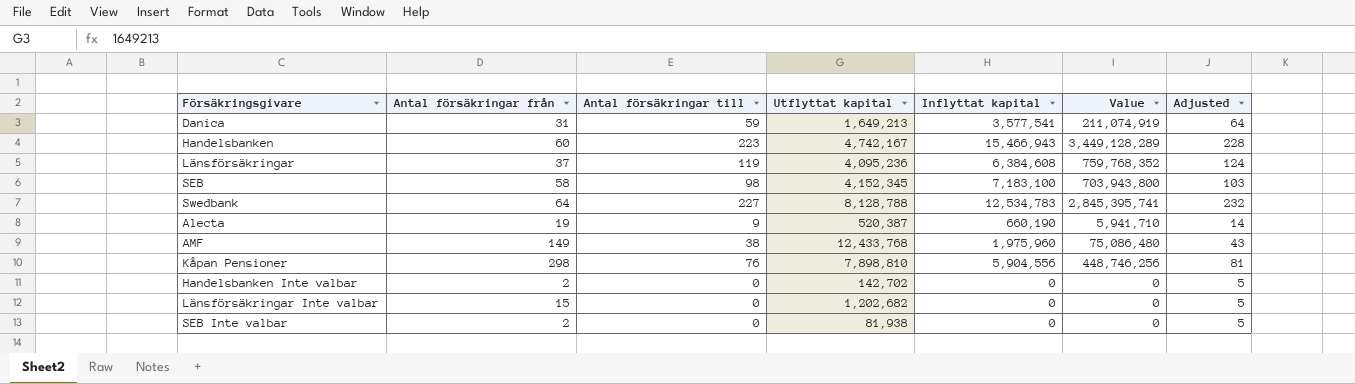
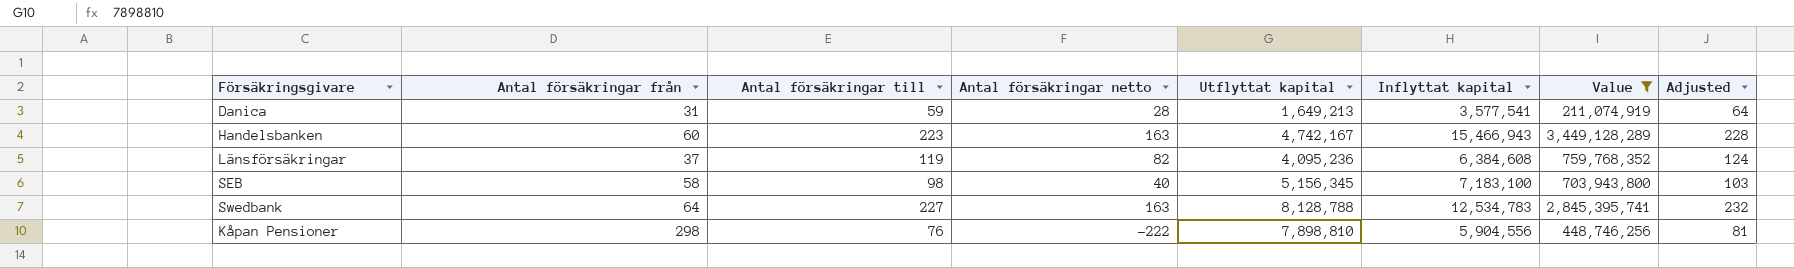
filter: none -> Value >= 211,074,919
column Antal försäkringar netto | formula: none -> [Antal försäkringar till] - [Antal försäkringar från]
SEB | Utflyttat kapital: 4,152,345 -> 5,156,345

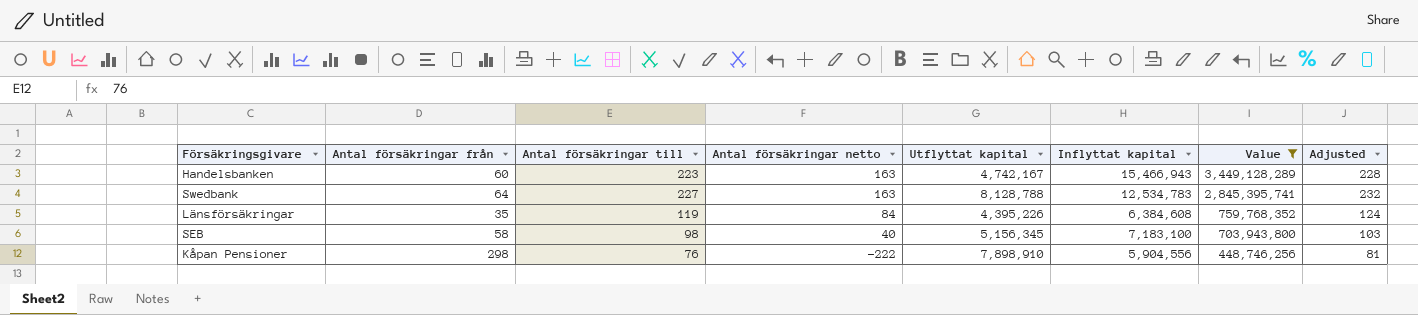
row order: none -> Antal försäkringar netto descending
row Danica: 31 | 59 | 28 | 1,649,213 | 3,577,541 | 211,074,919 | 64 -> none
Länsförsäkringar | Antal försäkringar från: 37 -> 35
Länsförsäkringar | Antal försäkringar netto: 82 -> 84
Länsförsäkringar | Utflyttat kapital: 4,095,236 -> 4,395,226
Kåpan Pensioner | Utflyttat kapital: 7,898,810 -> 7,898,910

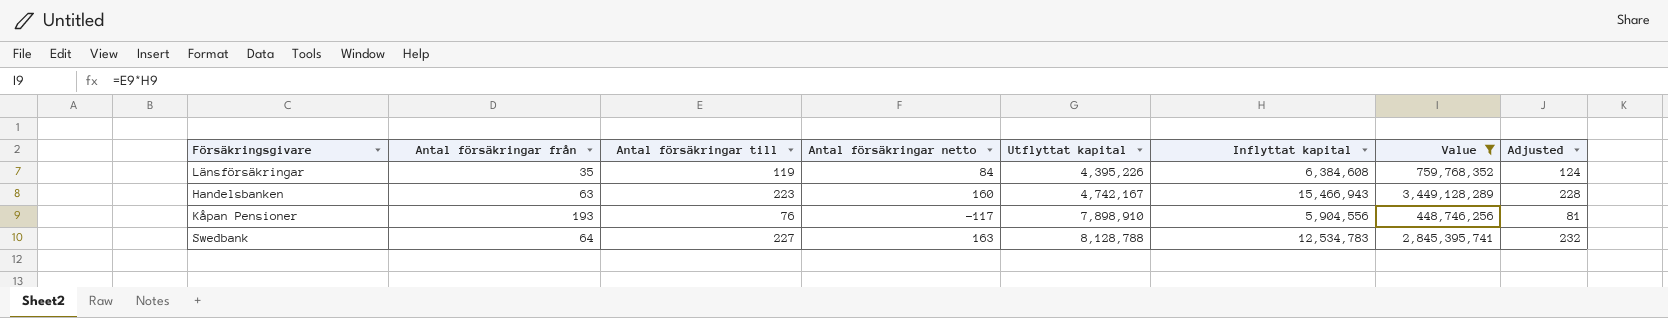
row order: Antal försäkringar netto descending -> Utflyttat kapital ascending
row SEB: 58 | 98 | 40 | 5,156,345 | 7,183,100 | 703,943,800 | 103 -> none
Handelsbanken | Antal försäkringar från: 60 -> 63
Handelsbanken | Antal försäkringar netto: 163 -> 160
Kåpan Pensioner | Antal försäkringar från: 298 -> 193
Kåpan Pensioner | Antal försäkringar netto: -222 -> -117

